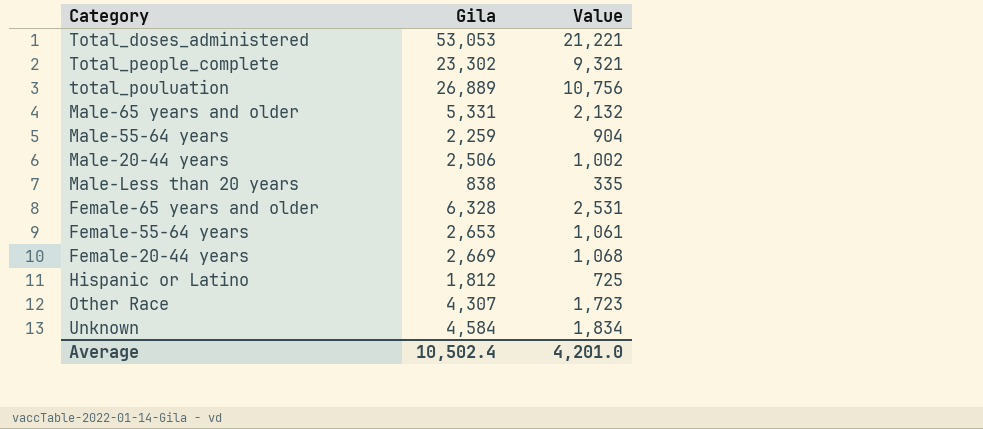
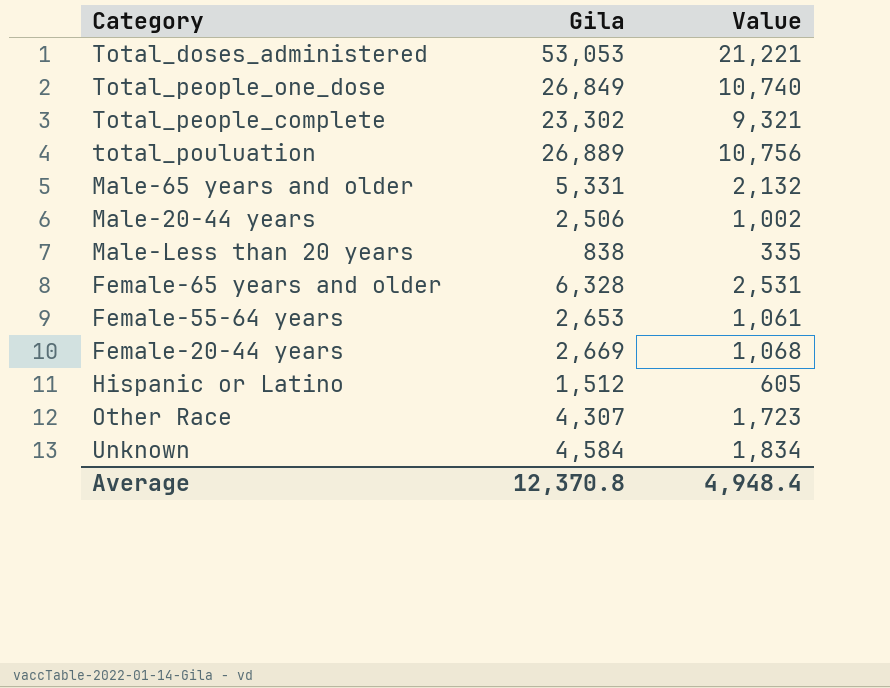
row Male-55-64 years: 2,259 | 904 -> none
row Total_people_one_dose: none -> 26,849 | 10,740
Hispanic or Latino | Gila: 1,812 -> 1,512
Hispanic or Latino | Value: 725 -> 605
Average | Gila: 10,502.4 -> 12,370.8
Average | Value: 4,201.0 -> 4,948.4

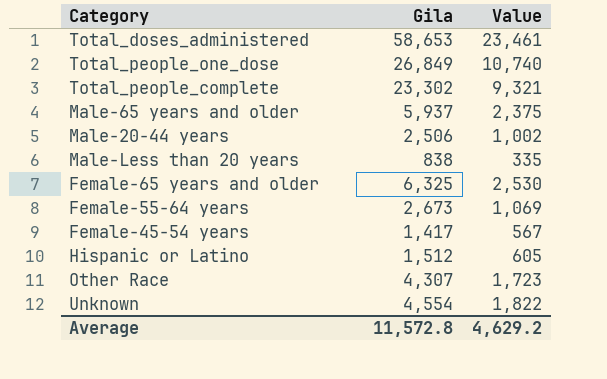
row total_pouluation: 26,889 | 10,756 -> none
row Female-20-44 years: 2,669 | 1,068 -> none
Total_doses_administered | Gila: 53,053 -> 58,653
Total_doses_administered | Value: 21,221 -> 23,461
Male-65 years and older | Gila: 5,331 -> 5,937
Male-65 years and older | Value: 2,132 -> 2,375
Female-65 years and older | Gila: 6,328 -> 6,325
Female-65 years and older | Value: 2,531 -> 2,530
Female-55-64 years | Gila: 2,653 -> 2,673
Female-55-64 years | Value: 1,061 -> 1,069
row Female-45-54 years: none -> 1,417 | 567
Unknown | Gila: 4,584 -> 4,554
Unknown | Value: 1,834 -> 1,822
Average | Gila: 12,370.8 -> 11,572.8
Average | Value: 4,948.4 -> 4,629.2

